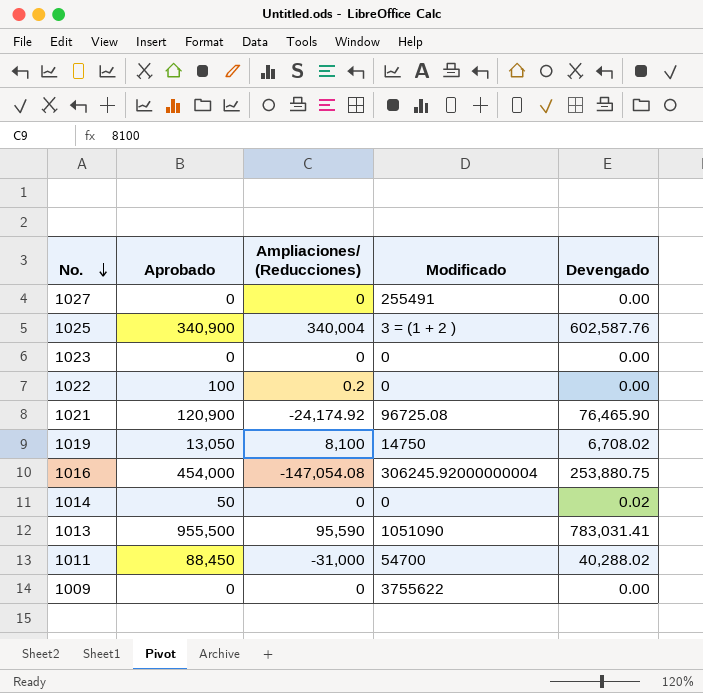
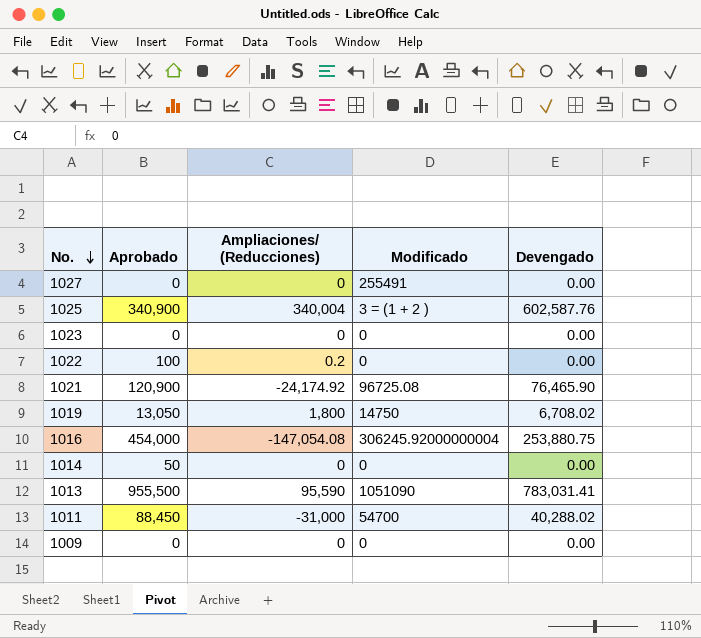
1019 | Ampliaciones/ (Reducciones): 8,100 -> 1,800
1014 | Devengado: 0.02 -> 0.00
1009 | Modificado: 3755622 -> 0

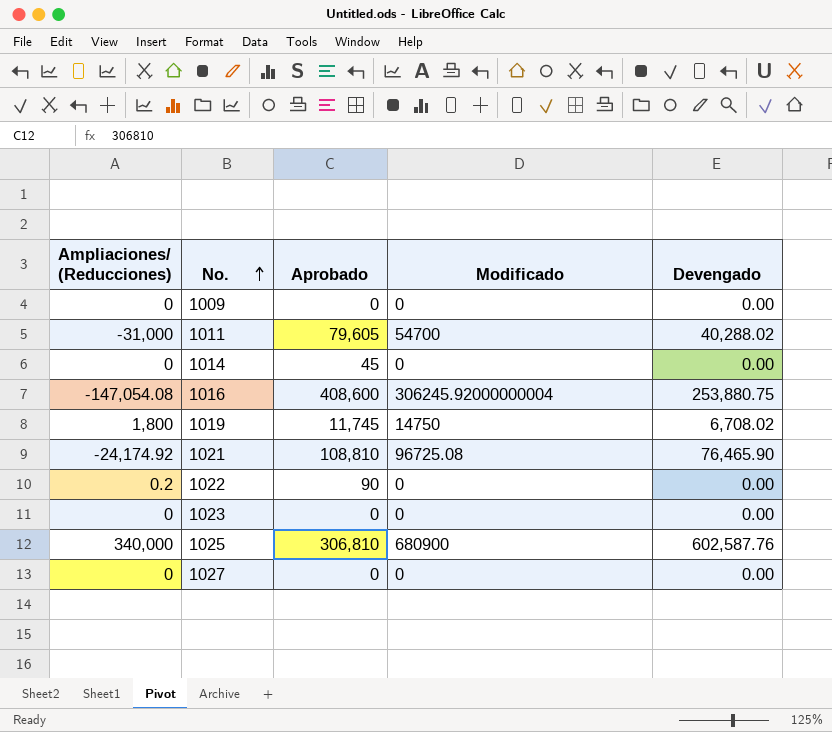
row order: No. descending -> No. ascending
column Ampliaciones/ (Reducciones) | position: 3 -> 1
row 1013: 955,500 | 95,590 | 1051090 | 783,031.41 -> none
1011 | Aprobado: 88,450 -> 79,605
1014 | Aprobado: 50 -> 45
1016 | Aprobado: 454,000 -> 408,600
1019 | Aprobado: 13,050 -> 11,745
1021 | Aprobado: 120,900 -> 108,810
1022 | Aprobado: 100 -> 90
1025 | Ampliaciones/ (Reducciones): 340,004 -> 340,000
1025 | Aprobado: 340,900 -> 306,810
1025 | Modificado: 3 = (1 + 2 ) -> 680900
1027 | Modificado: 255491 -> 0

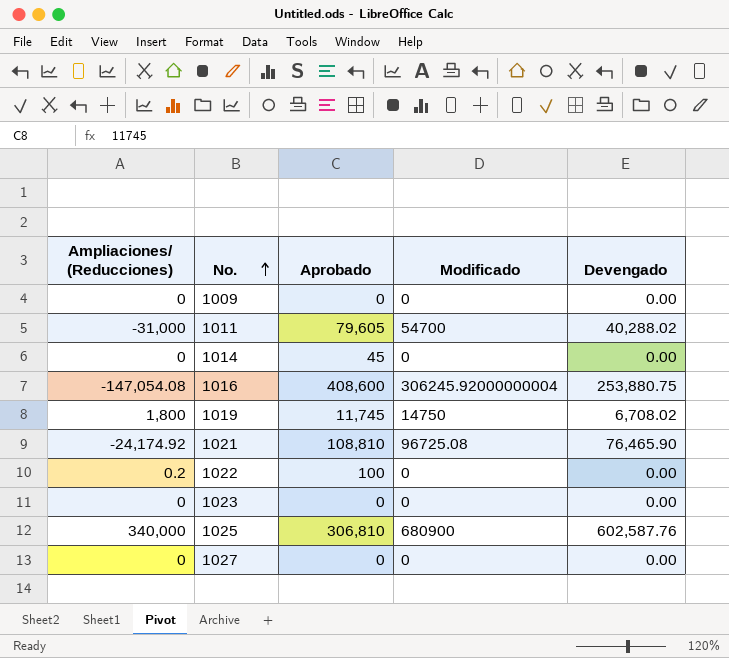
1022 | Aprobado: 90 -> 100

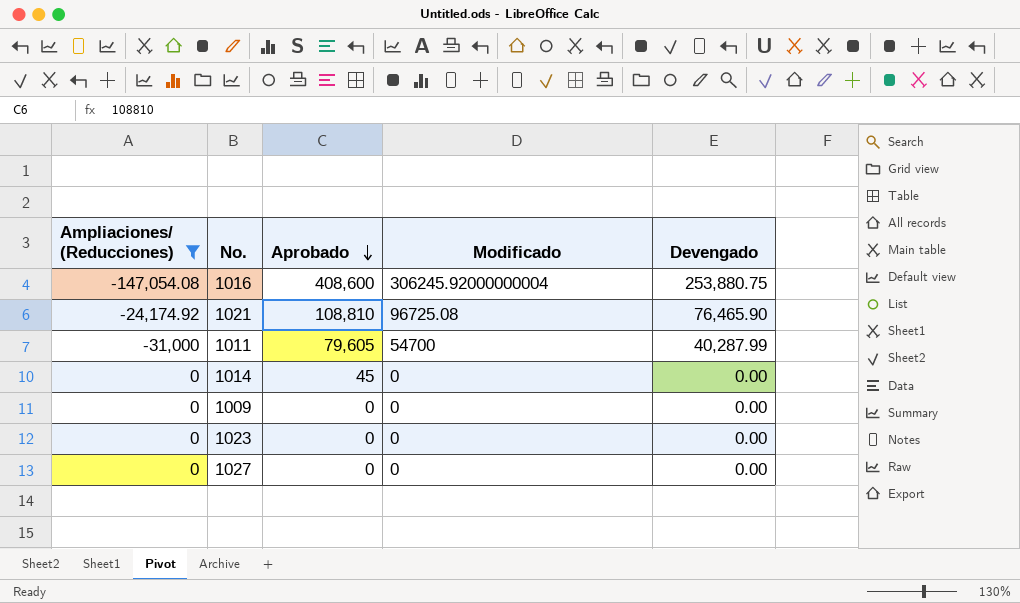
filter: none -> Ampliaciones/ (Reducciones) <= 0
row order: No. ascending -> Aprobado descending
1011 | Devengado: 40,288.02 -> 40,287.99

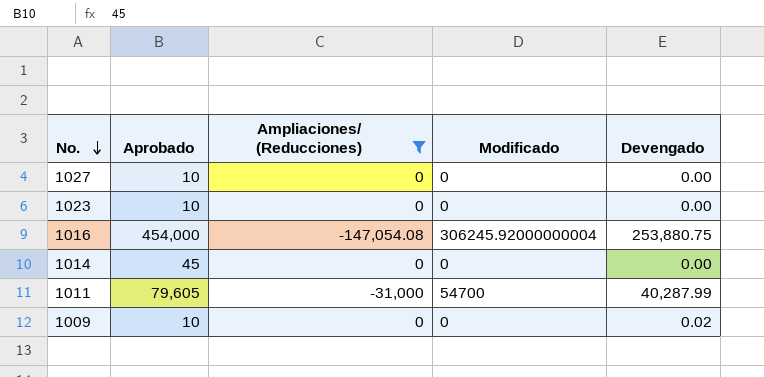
row order: Aprobado descending -> No. descending
column Ampliaciones/ (Reducciones) | position: 1 -> 3
row 1021: -24,174.92 | 108,810 | 96725.08 | 76,465.90 -> none
1027 | Aprobado: 0 -> 10
1023 | Aprobado: 0 -> 10
1016 | Aprobado: 408,600 -> 454,000
1009 | Aprobado: 0 -> 10
1009 | Devengado: 0.00 -> 0.02

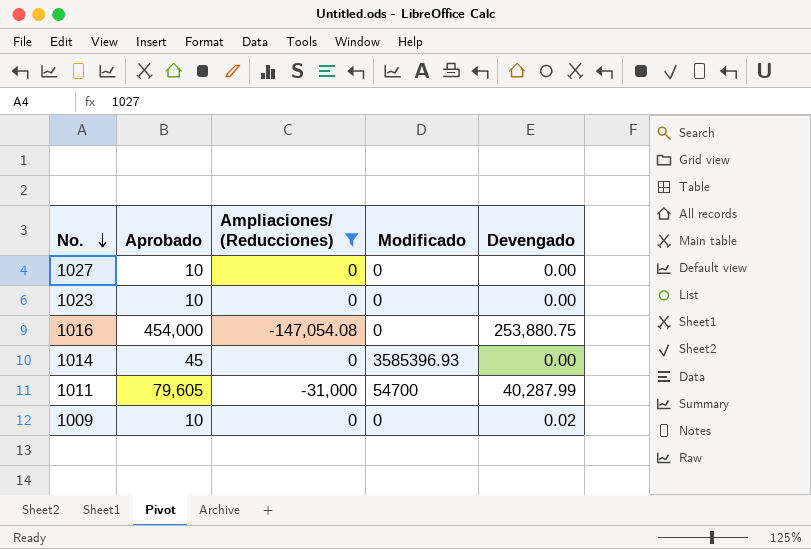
1016 | Modificado: 306245.92000000004 -> 0
1014 | Modificado: 0 -> 3585396.93

